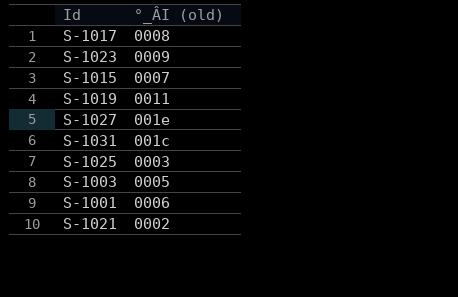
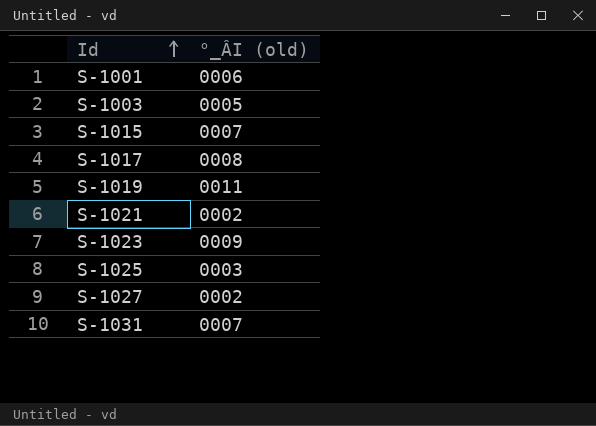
row order: none -> Id ascending
S-1027 | °_ÂI (old): 001e -> 0002
S-1031 | °_ÂI (old): 001c -> 0007

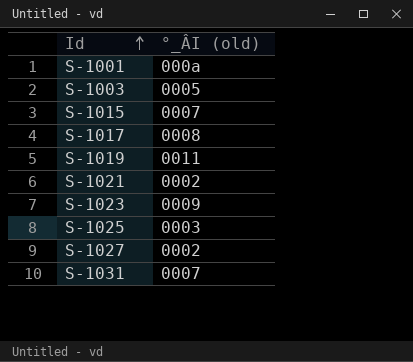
S-1001 | °_ÂI (old): 0006 -> 000a

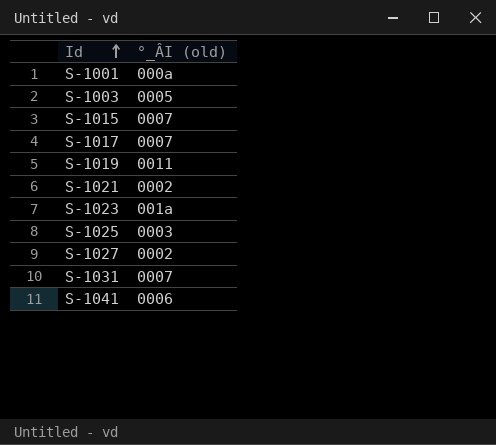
S-1017 | °_ÂI (old): 0008 -> 0007
S-1023 | °_ÂI (old): 0009 -> 001a
row S-1041: none -> 0006

